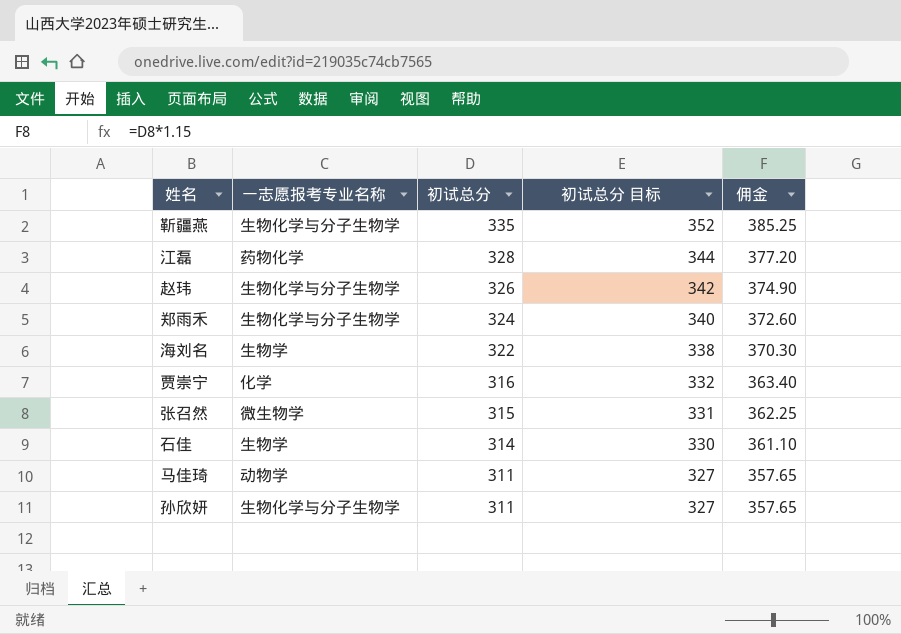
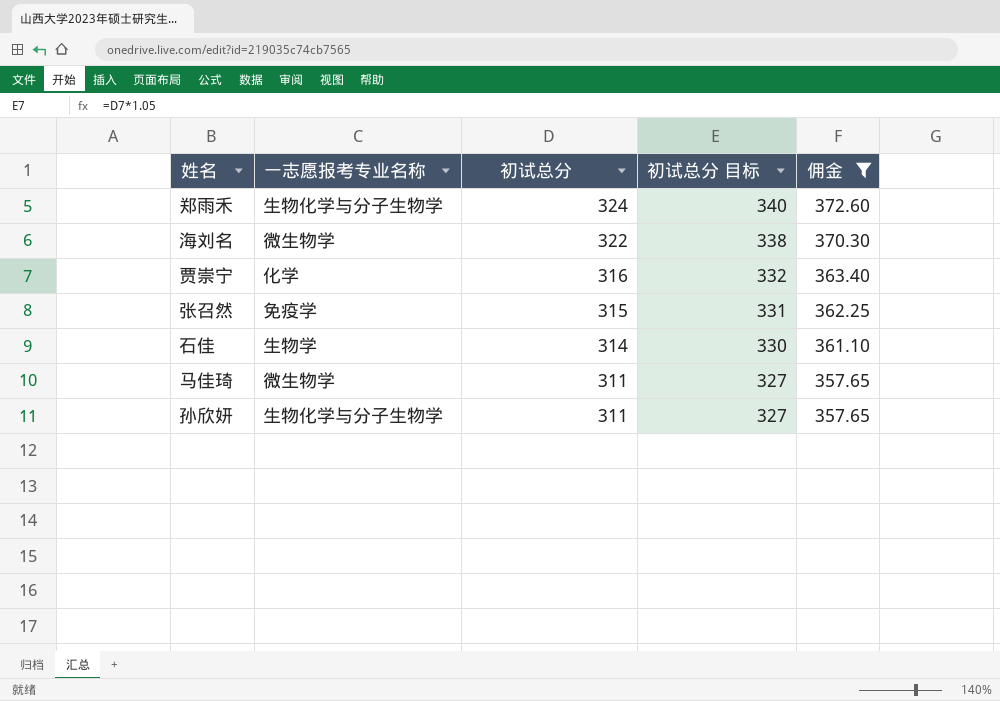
filter: none -> 佣金 <= 372.60
海刘名 | 一志愿报考专业名称: 生物学 -> 微生物学
张召然 | 一志愿报考专业名称: 微生物学 -> 免疫学
马佳琦 | 一志愿报考专业名称: 动物学 -> 微生物学

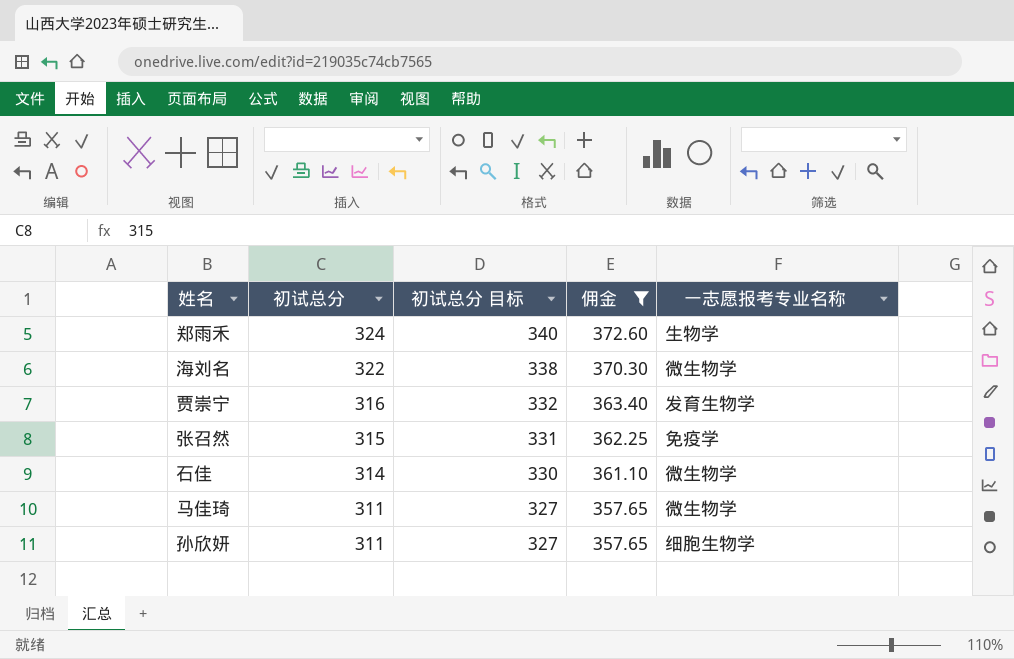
column 一志愿报考专业名称 | position: 2 -> 5
郑雨禾 | 一志愿报考专业名称: 生物化学与分子生物学 -> 生物学
贾崇宁 | 一志愿报考专业名称: 化学 -> 发育生物学
石佳 | 一志愿报考专业名称: 生物学 -> 微生物学
孙欣妍 | 一志愿报考专业名称: 生物化学与分子生物学 -> 细胞生物学

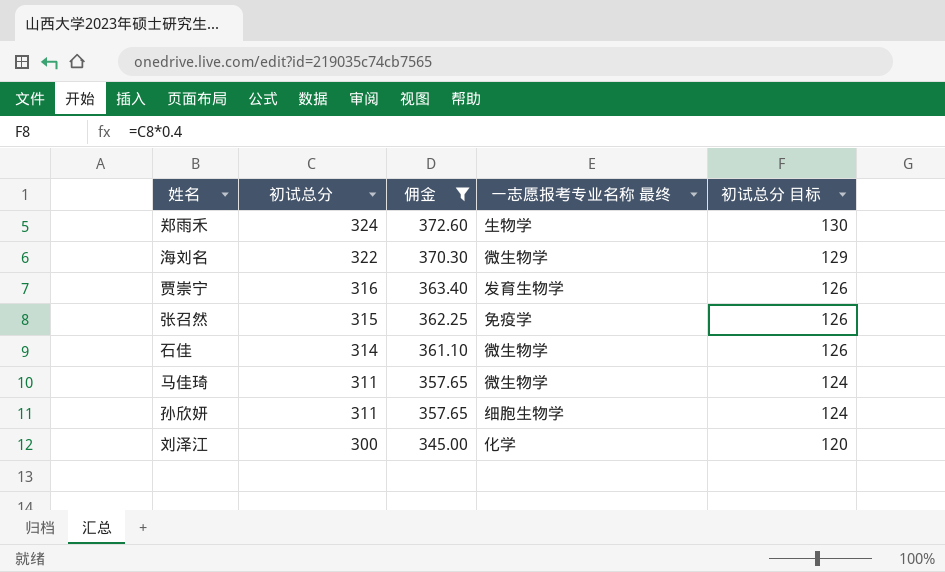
column name: 一志愿报考专业名称 -> 一志愿报考专业名称 最终
column 初试总分 目标 | formula: [初试总分] * 1.05 -> [初试总分] * 0.4
column 初试总分 目标 | position: 3 -> 5
row 刘泽江: none -> 300 | 345.00 | 化学 | 120

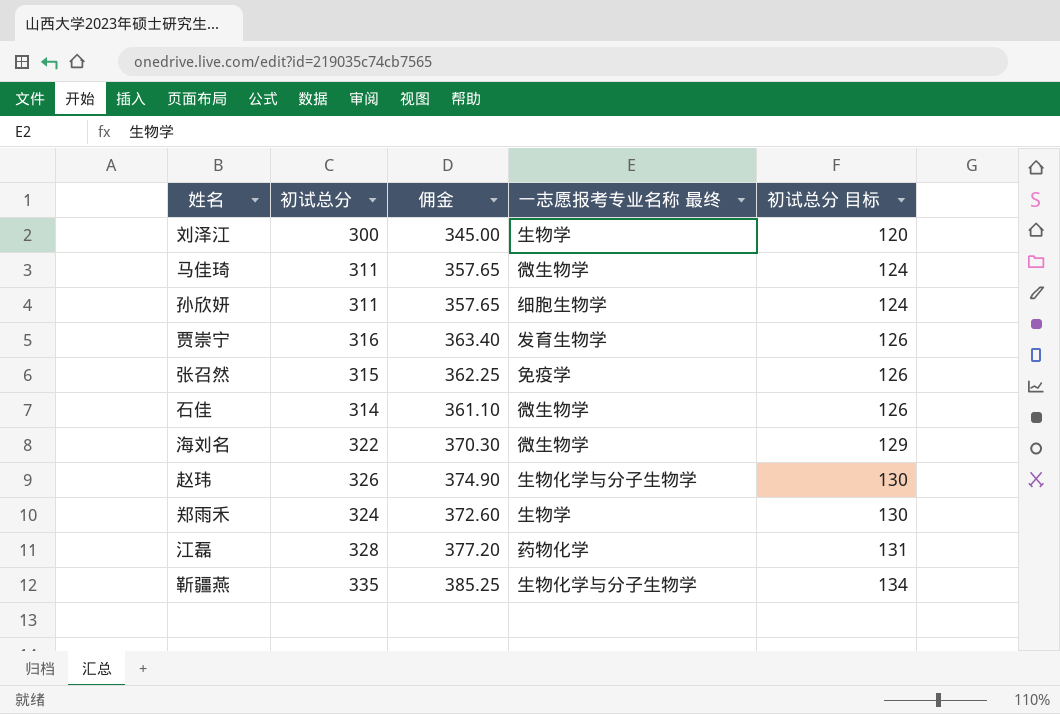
filter: 佣金 <= 372.60 -> none
row order: 初试总分 descending -> 初试总分 目标 ascending
刘泽江 | 一志愿报考专业名称 最终: 化学 -> 生物学

